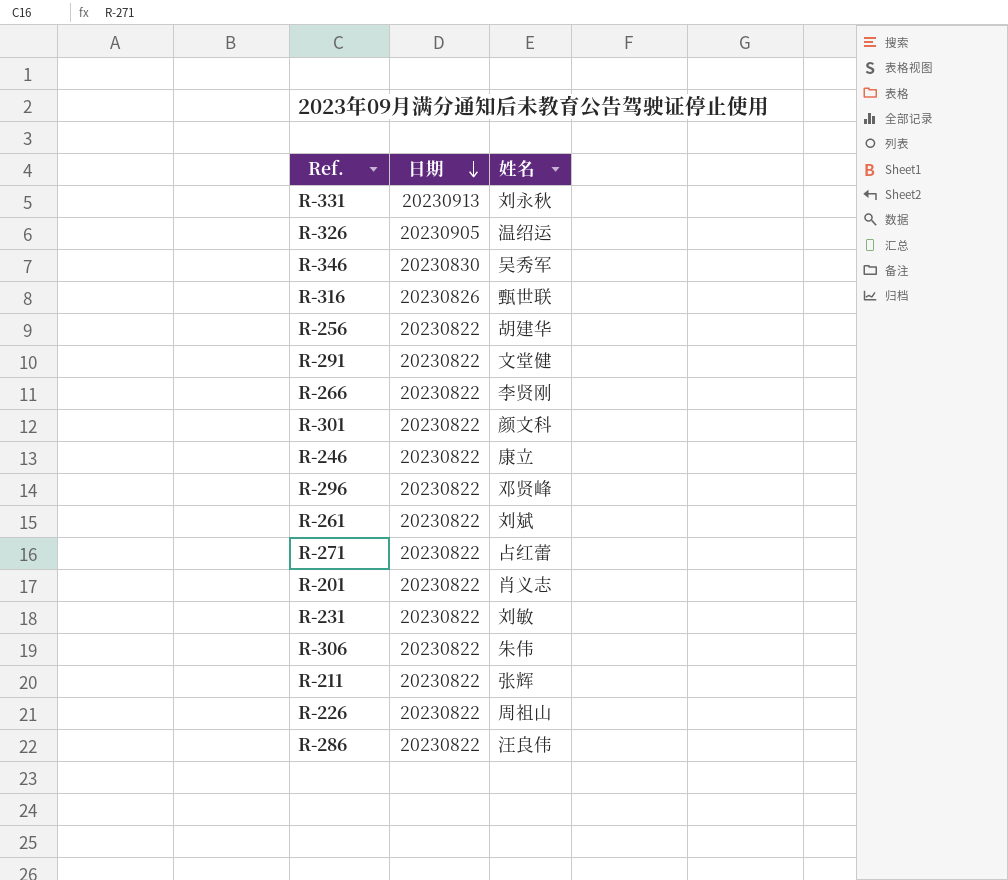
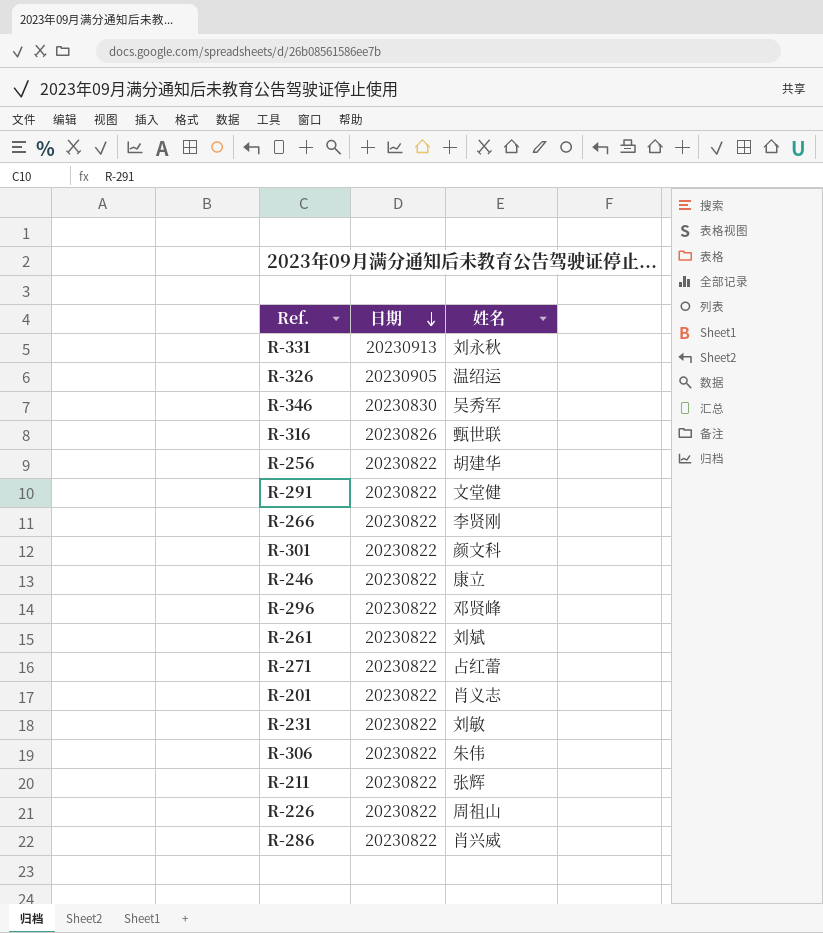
R-286 | 姓名: 汪良伟 -> 肖兴威

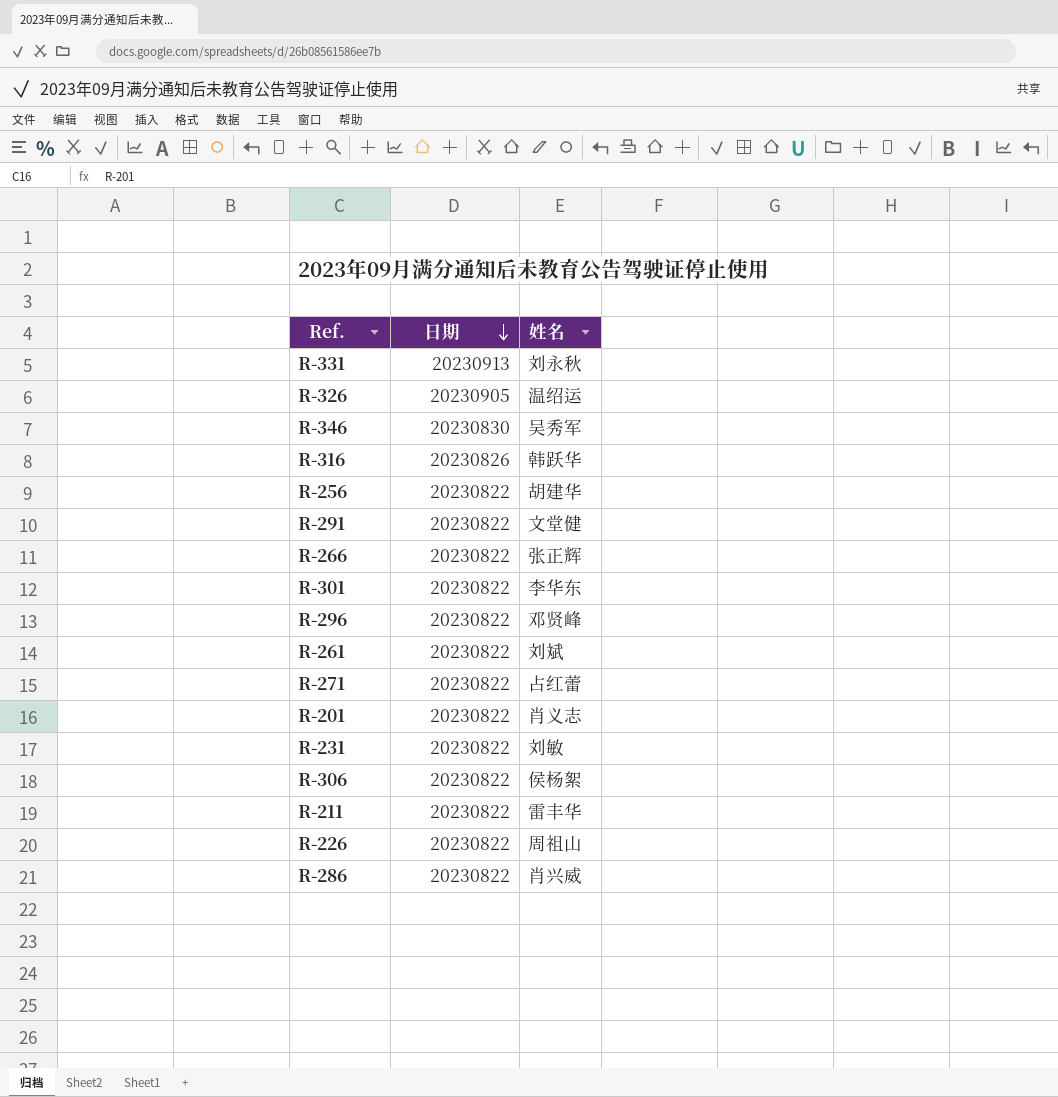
row R-246: 20230822 | 康立 -> none
R-316 | 姓名: 甄世联 -> 韩跃华
R-266 | 姓名: 李贤刚 -> 张正辉
R-301 | 姓名: 颜文科 -> 李华东
R-306 | 姓名: 朱伟 -> 侯杨絮
R-211 | 姓名: 张辉 -> 雷丰华

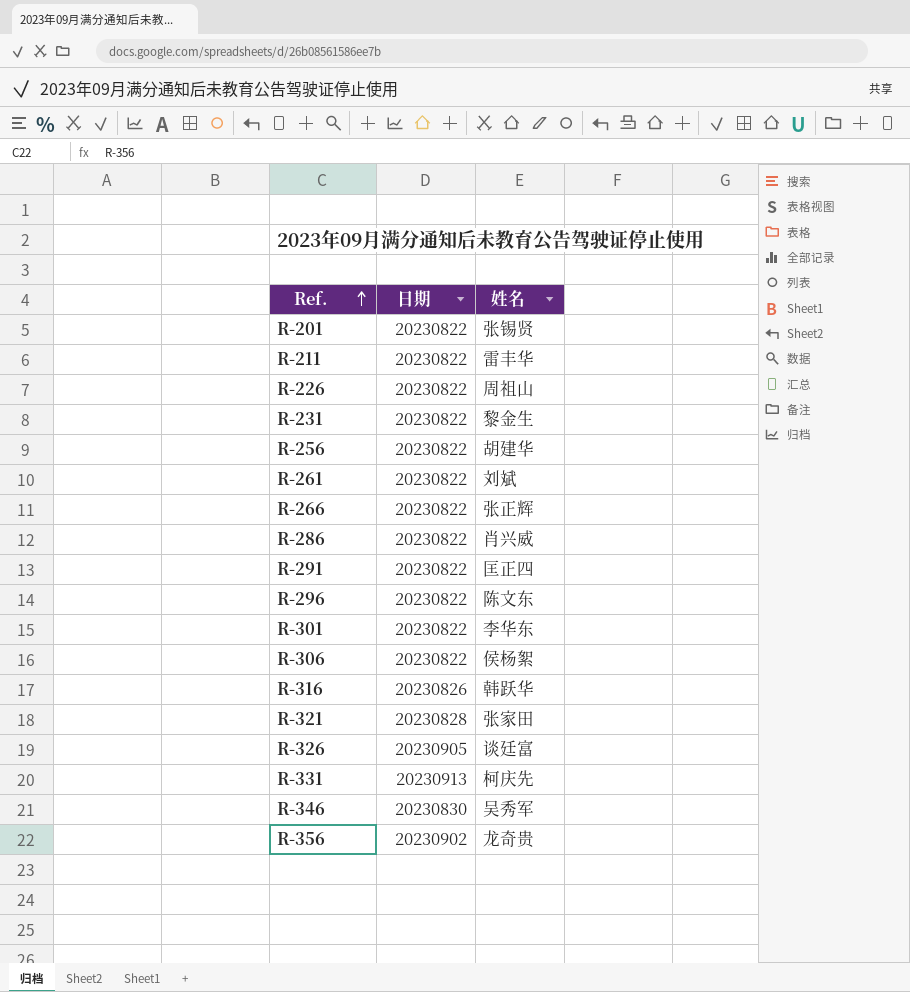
row order: 日期 descending -> Ref. ascending
row R-271: 20230822 | 占红蕾 -> none
R-201 | 姓名: 肖义志 -> 张锡贤
R-231 | 姓名: 刘敏 -> 黎金生
R-291 | 姓名: 文堂健 -> 匡正四
R-296 | 姓名: 邓贤峰 -> 陈文东
row R-321: none -> 20230828 | 张家田
R-326 | 姓名: 温绍运 -> 谈廷富
R-331 | 姓名: 刘永秋 -> 柯庆先
row R-356: none -> 20230902 | 龙奇贵

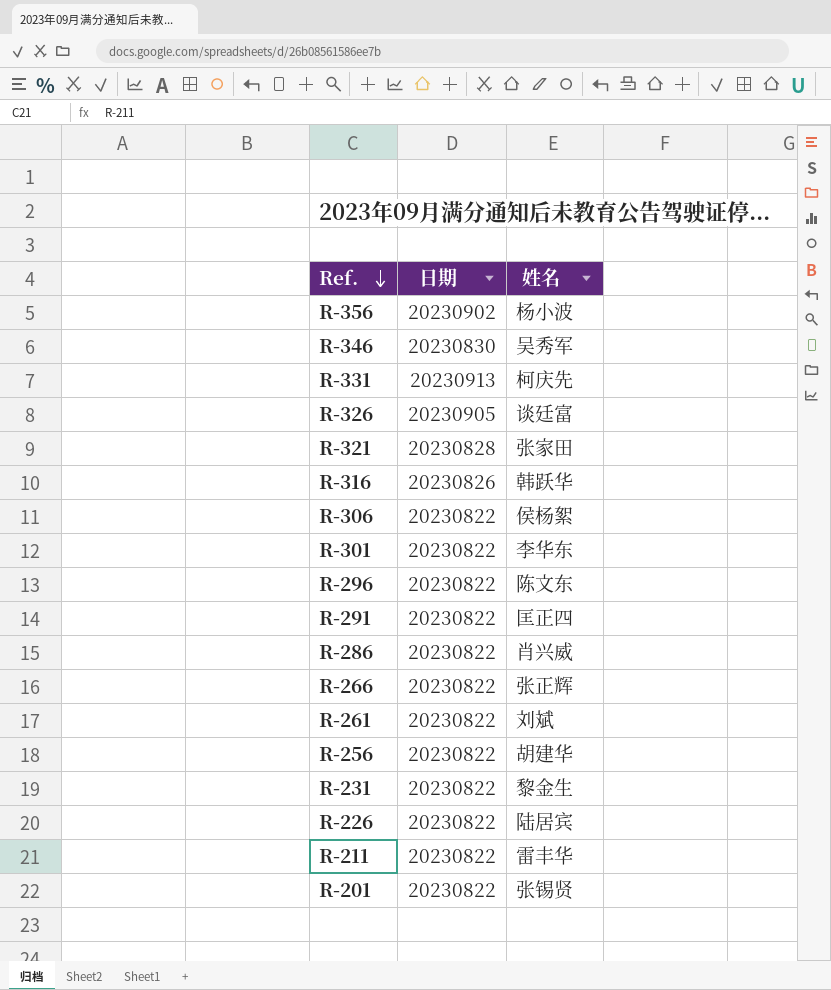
row order: Ref. ascending -> Ref. descending
R-356 | 姓名: 龙奇贵 -> 杨小波
R-226 | 姓名: 周祖山 -> 陆居宾

